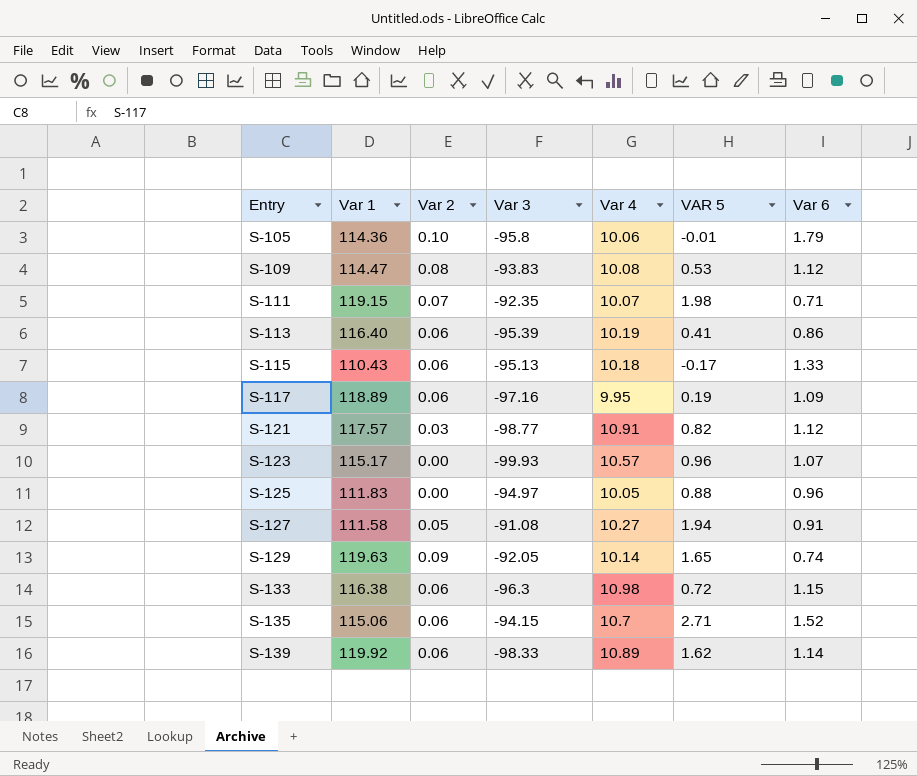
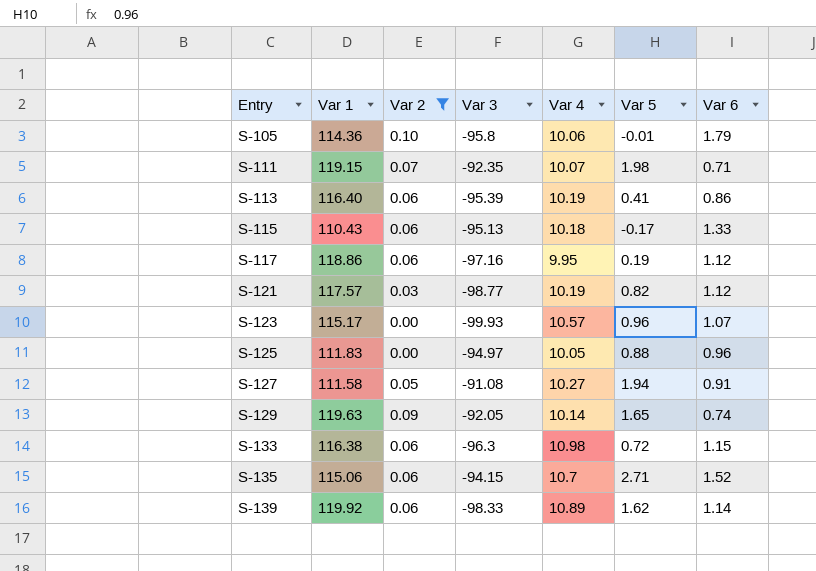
filter: none -> Var 2 != 0.08
column name: VAR 5 -> Var 5
S-117 | Var 1: 118.89 -> 118.86
S-117 | Var 6: 1.09 -> 1.12
S-121 | Var 4: 10.91 -> 10.19

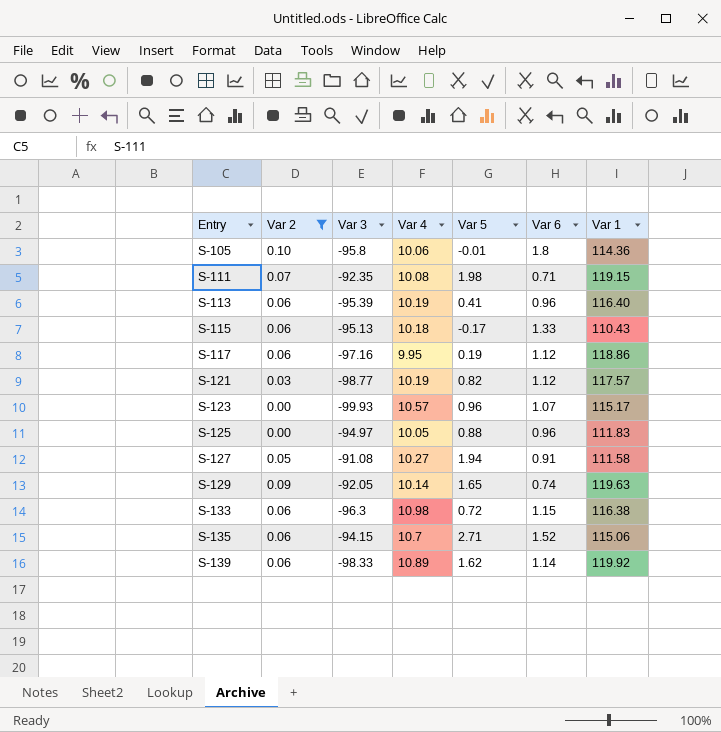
column Var 1 | position: 2 -> 7
S-105 | Var 6: 1.79 -> 1.8
S-111 | Var 4: 10.07 -> 10.08
S-113 | Var 6: 0.86 -> 0.96

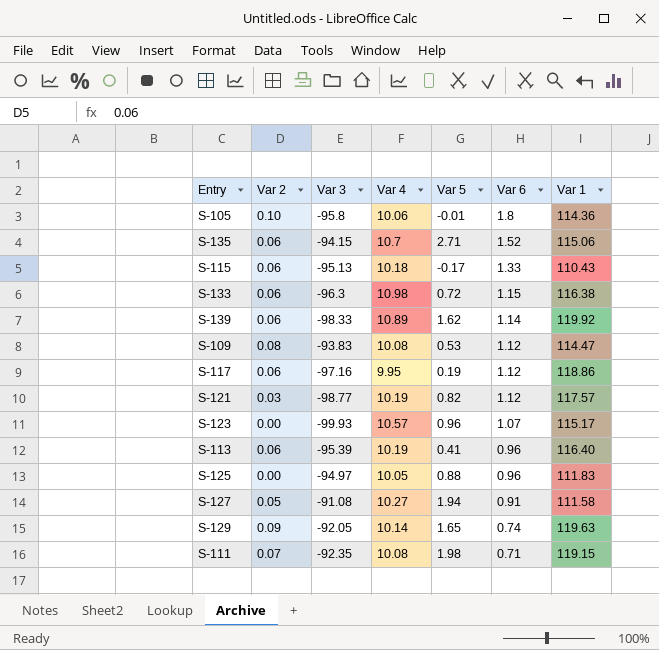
filter: Var 2 != 0.08 -> none
row order: Entry ascending -> Var 6 descending

